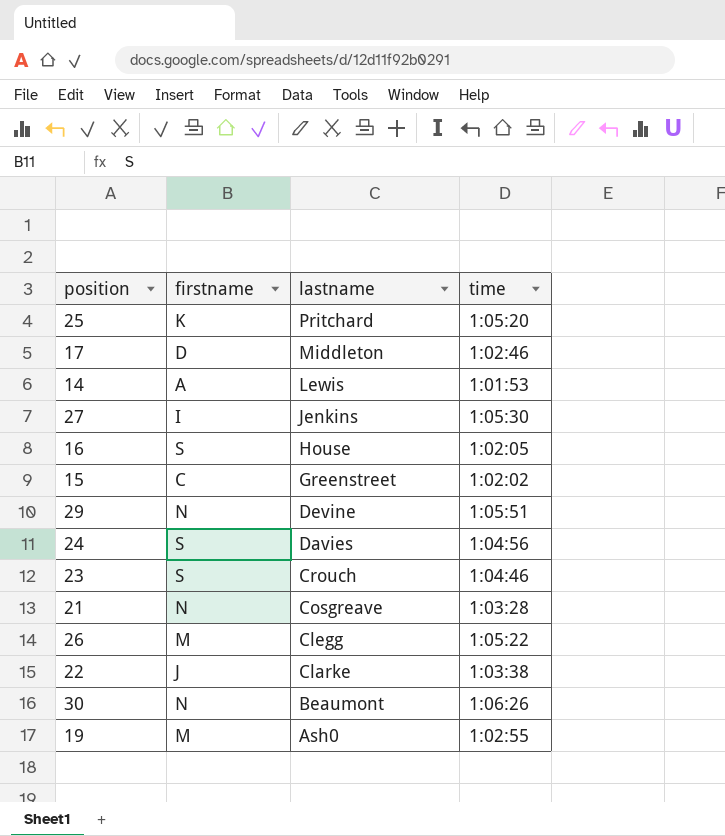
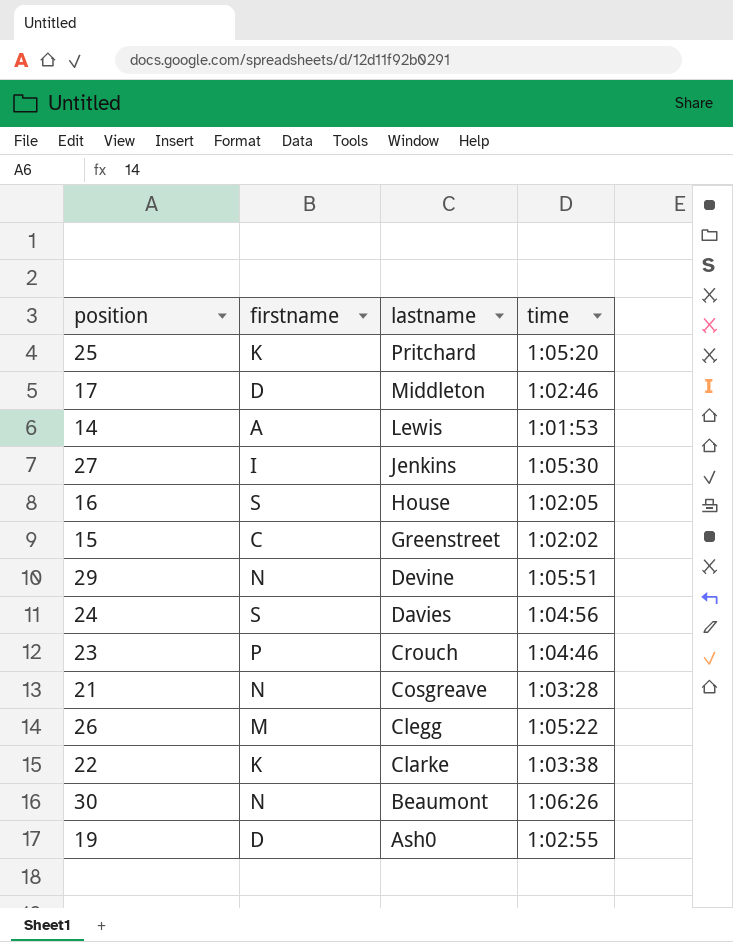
23 | firstname: S -> P
22 | firstname: J -> K
19 | firstname: M -> D

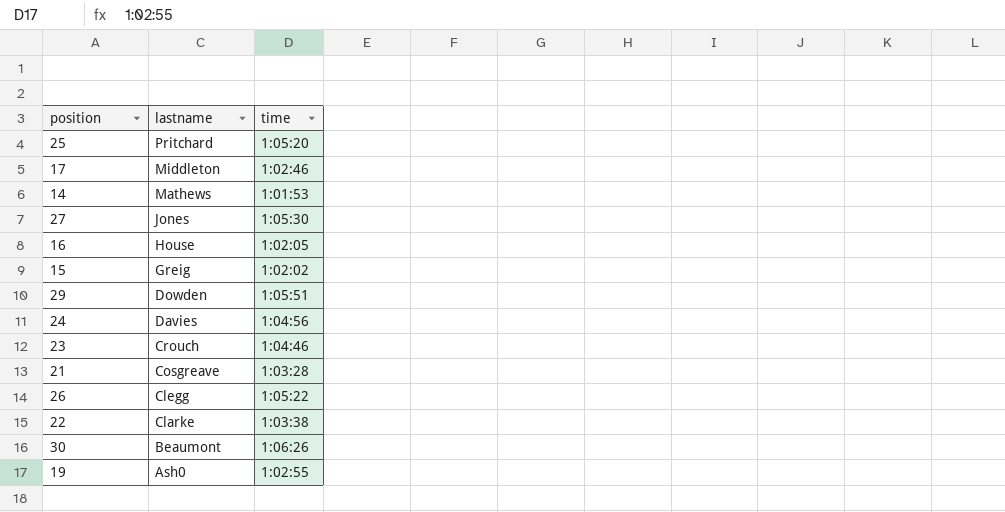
column firstname | position: 2 -> none
14 | lastname: Lewis -> Mathews
27 | lastname: Jenkins -> Jones
15 | lastname: Greenstreet -> Greig
29 | lastname: Devine -> Dowden

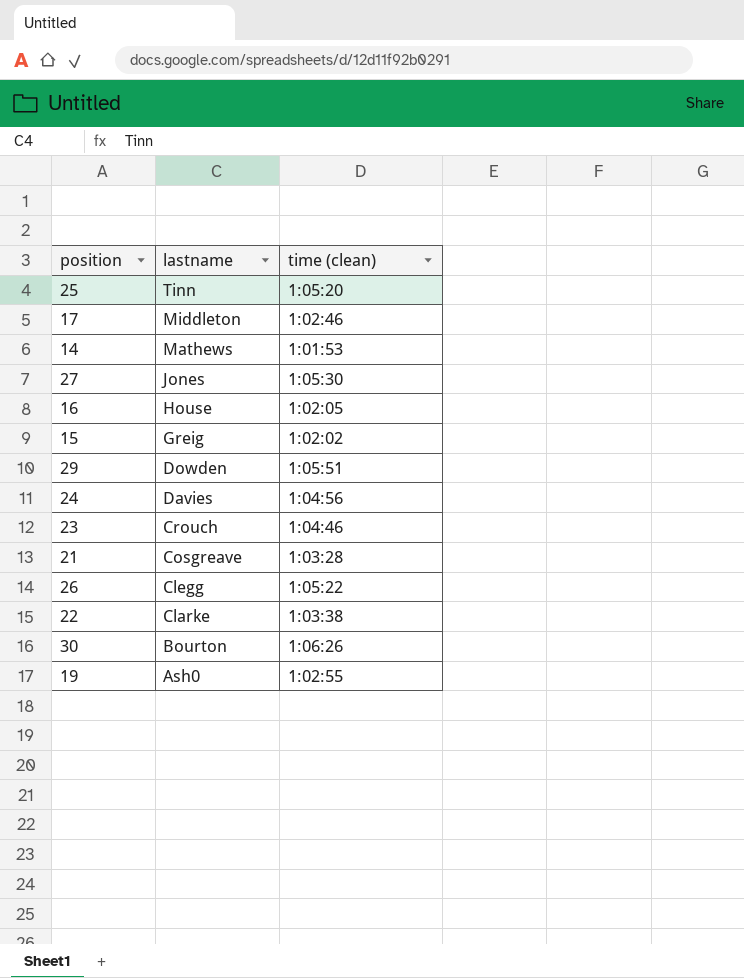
column name: time -> time (clean)
25 | lastname: Pritchard -> Tinn
30 | lastname: Beaumont -> Bourton

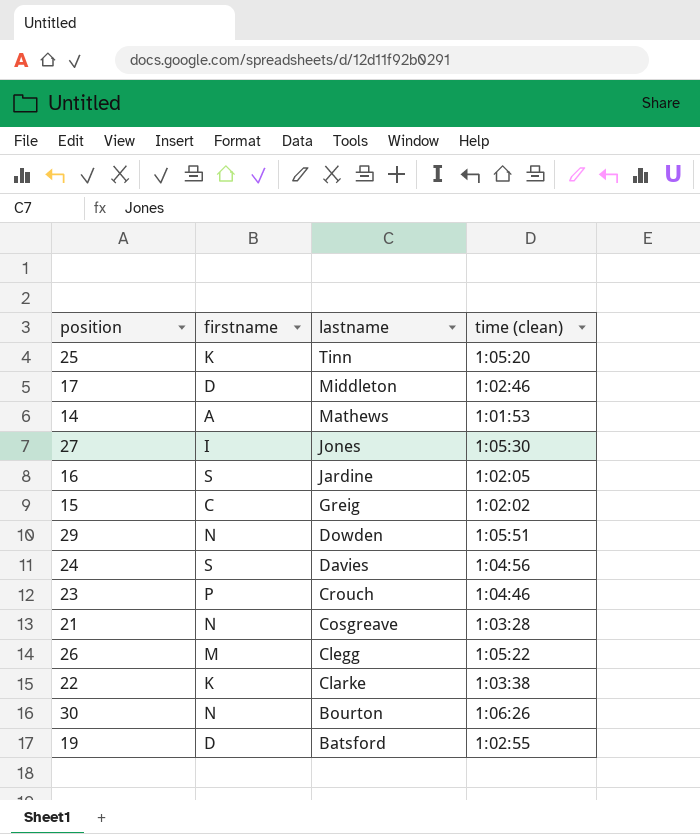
column firstname | position: none -> 2
16 | lastname: House -> Jardine
19 | lastname: Ash0 -> Batsford

